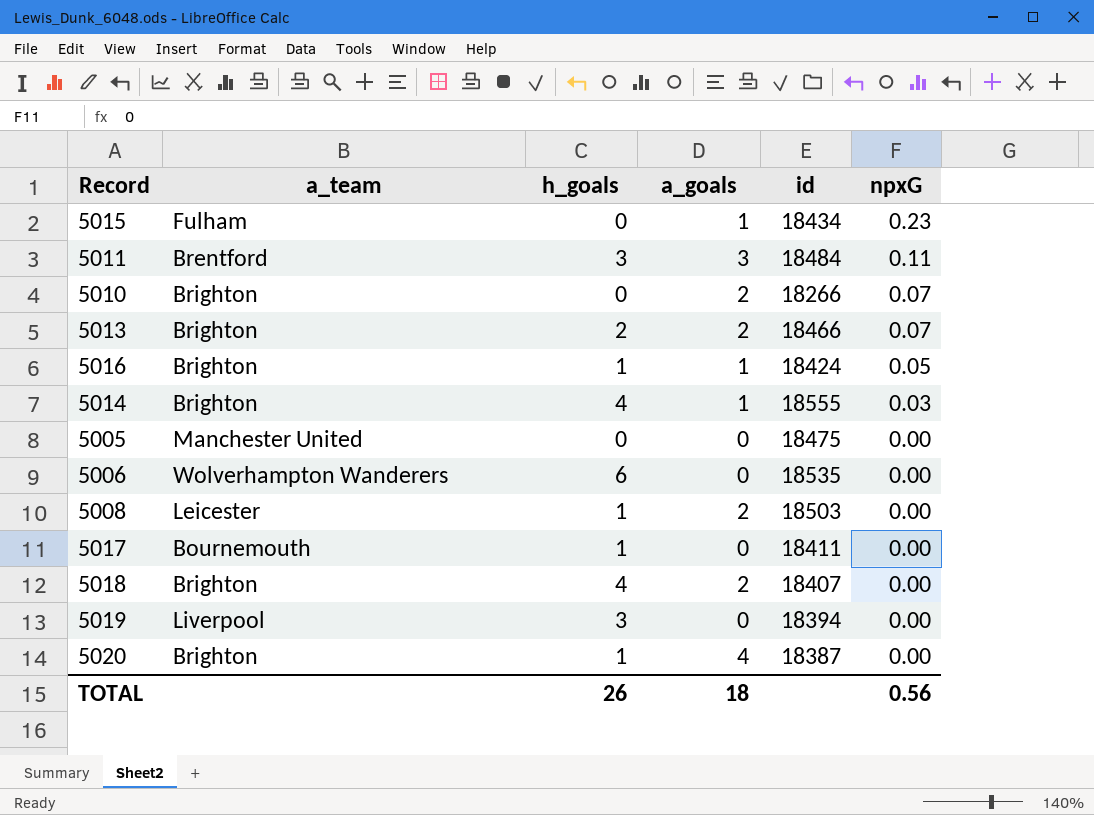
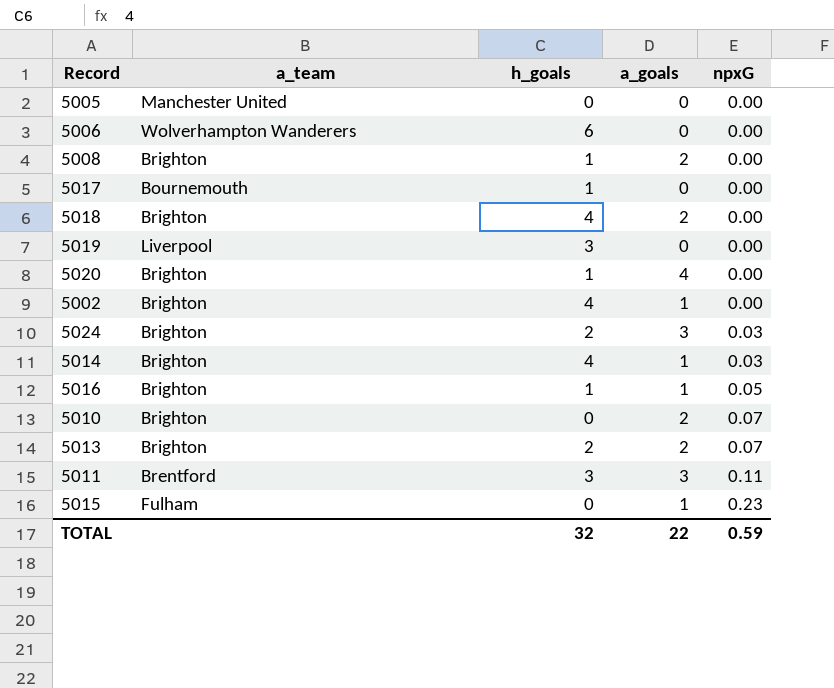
row order: npxG descending -> npxG ascending
column id | position: 5 -> none
5008 | a_team: Leicester -> Brighton
row 5002: none -> Brighton | 4 | 1 | 0.00
row 5024: none -> Brighton | 2 | 3 | 0.03
TOTAL | h_goals: 26 -> 32
TOTAL | a_goals: 18 -> 22
TOTAL | npxG: 0.56 -> 0.59

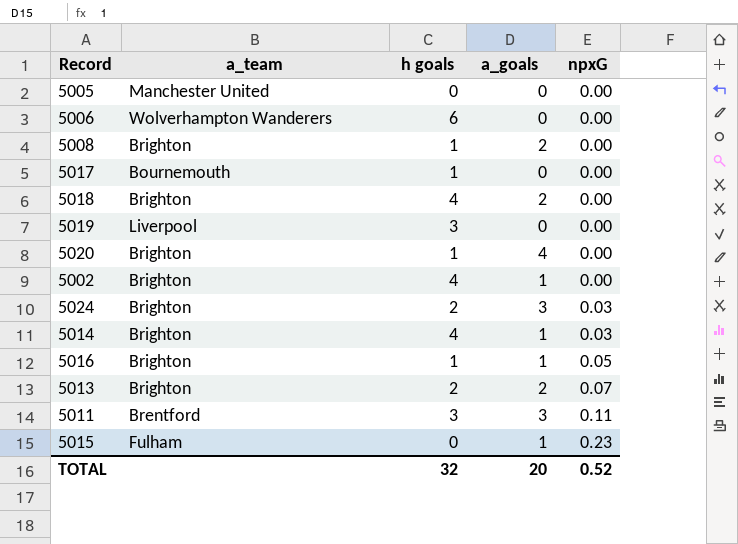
column name: h_goals -> h goals
row 5010: Brighton | 0 | 2 | 0.07 -> none
TOTAL | a_goals: 22 -> 20
TOTAL | npxG: 0.59 -> 0.52

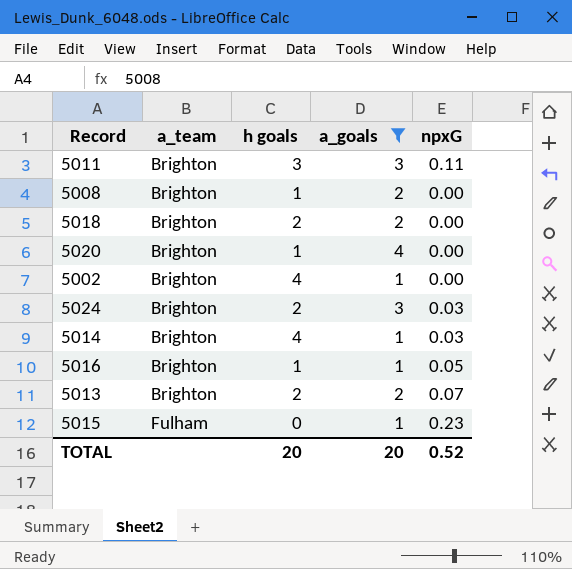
filter: none -> a_goals != 0
row order: npxG ascending -> a_team ascending
5011 | a_team: Brentford -> Brighton
5018 | h goals: 4 -> 2
TOTAL | h goals: 32 -> 20

